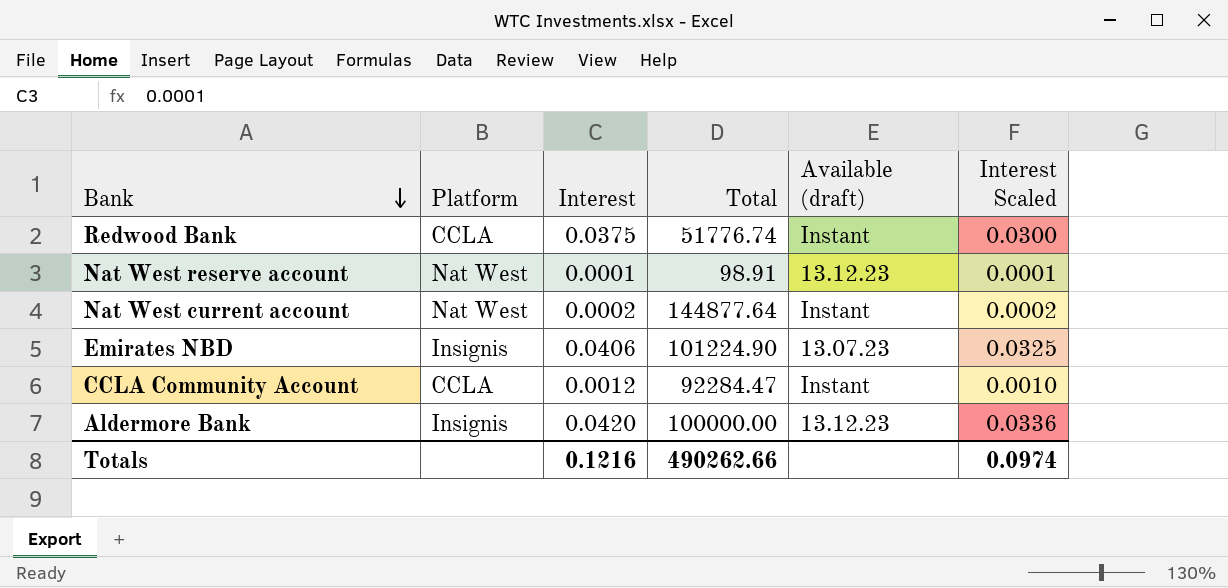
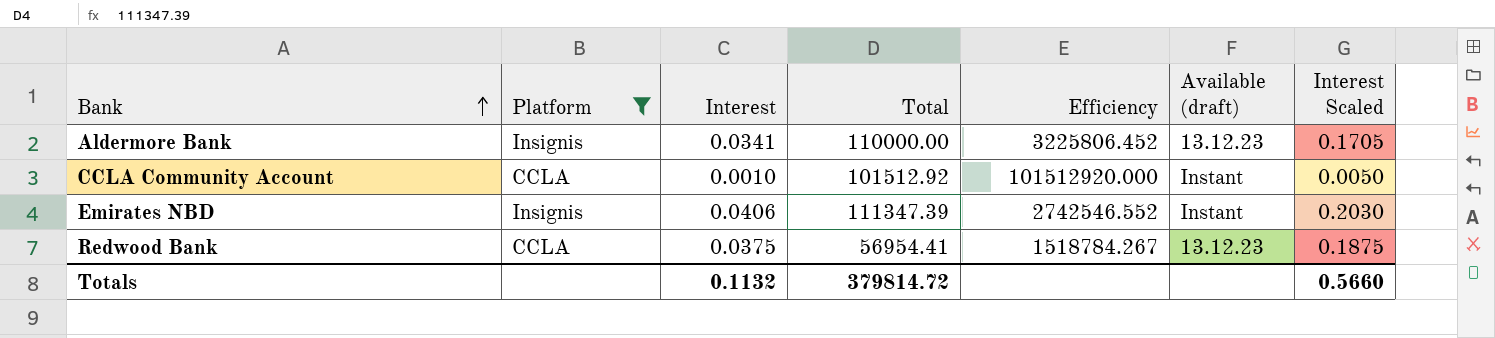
filter: none -> Platform != Nat West
row order: Bank descending -> Bank ascending
column Efficiency | formula: none -> [Total] / [Interest]
column Interest Scaled | formula: [Interest] * 0.8 -> [Interest] * 5
Aldermore Bank | Interest: 0.0420 -> 0.0341
Aldermore Bank | Total: 100000.00 -> 110000.00
CCLA Community Account | Interest: 0.0012 -> 0.0010
CCLA Community Account | Total: 92284.47 -> 101512.92
Emirates NBD | Total: 101224.90 -> 111347.39
Emirates NBD | Available (draft): 13.07.23 -> Instant
Redwood Bank | Total: 51776.74 -> 56954.41
Redwood Bank | Available (draft): Instant -> 13.12.23
Totals | Interest: 0.1216 -> 0.1132
Totals | Total: 490262.66 -> 379814.72
Totals | Interest Scaled: 0.0974 -> 0.5660

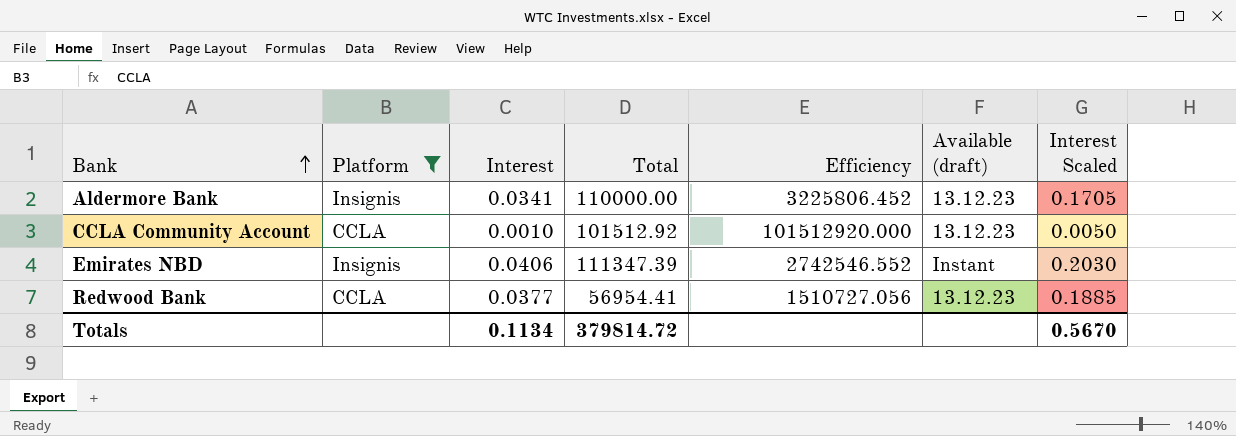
CCLA Community Account | Available (draft): Instant -> 13.12.23
Redwood Bank | Interest: 0.0375 -> 0.0377
Redwood Bank | Efficiency: 1518784.267 -> 1510727.056
Redwood Bank | Interest Scaled: 0.1875 -> 0.1885
Totals | Interest: 0.1132 -> 0.1134
Totals | Interest Scaled: 0.5660 -> 0.5670

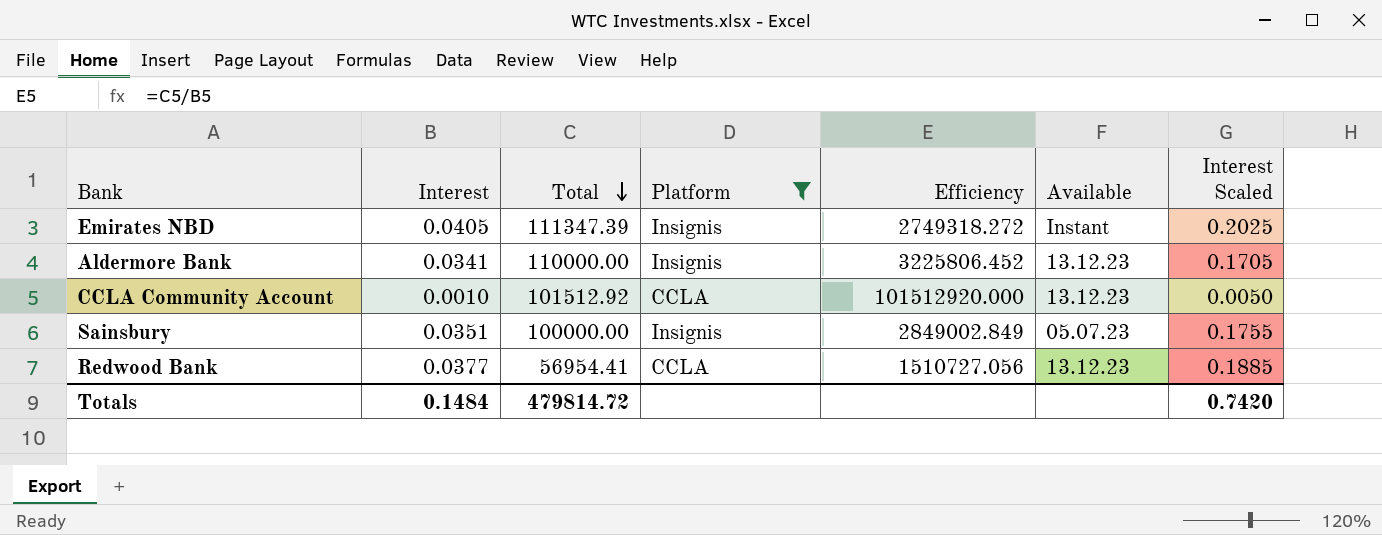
row order: Bank ascending -> Total descending
column Platform | position: 2 -> 4
column name: Available (draft) -> Available
Emirates NBD | Interest: 0.0406 -> 0.0405
Emirates NBD | Efficiency: 2742546.552 -> 2749318.272
Emirates NBD | Interest Scaled: 0.2030 -> 0.2025
row Sainsbury: none -> 0.0351 | 100000.00 | Insignis | 2849002.849 | 05.07.23 | 0.1755
Totals | Interest: 0.1134 -> 0.1484
Totals | Total: 379814.72 -> 479814.72
Totals | Interest Scaled: 0.5670 -> 0.7420

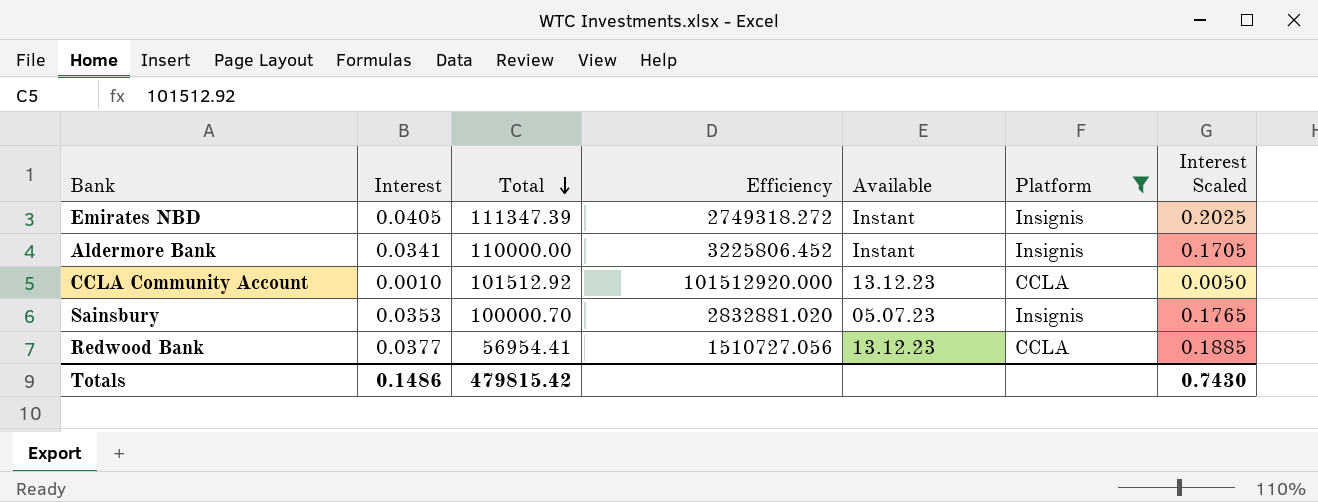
column Platform | position: 4 -> 6
Aldermore Bank | Available: 13.12.23 -> Instant
Sainsbury | Interest: 0.0351 -> 0.0353
Sainsbury | Total: 100000.00 -> 100000.70
Sainsbury | Efficiency: 2849002.849 -> 2832881.020
Sainsbury | Interest Scaled: 0.1755 -> 0.1765
Totals | Interest: 0.1484 -> 0.1486
Totals | Total: 479814.72 -> 479815.42
Totals | Interest Scaled: 0.7420 -> 0.7430

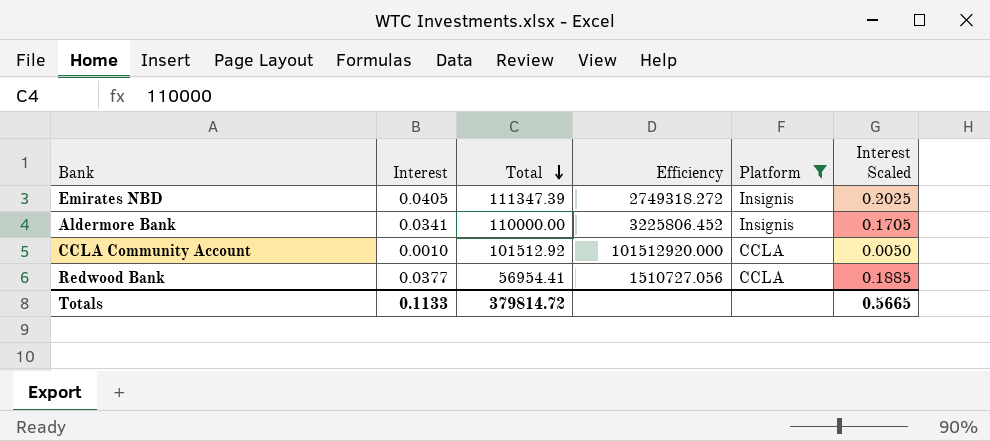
column Available | position: 5 -> none
row Sainsbury: 0.0353 | 100000.70 | 2832881.020 | 05.07.23 | Insignis | 0.1765 -> none
Totals | Interest: 0.1486 -> 0.1133
Totals | Total: 479815.42 -> 379814.72
Totals | Interest Scaled: 0.7430 -> 0.5665

